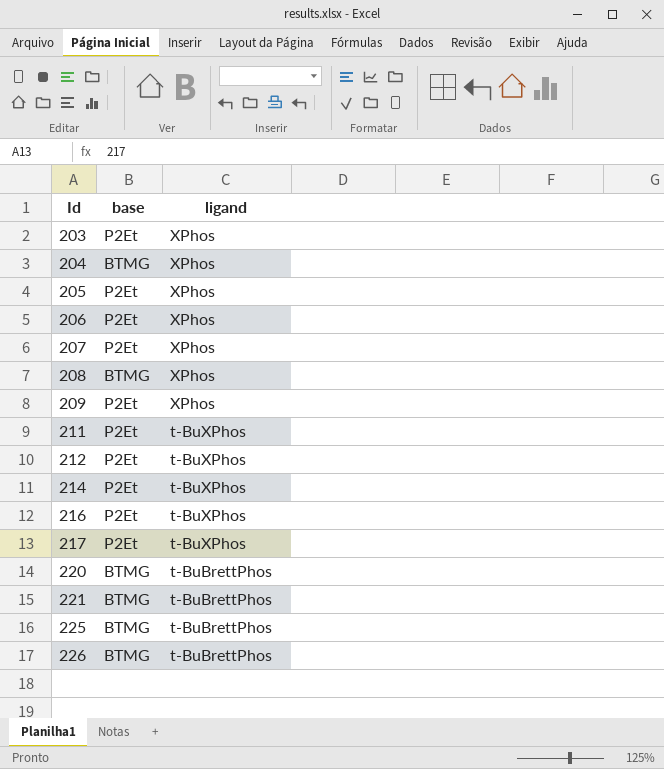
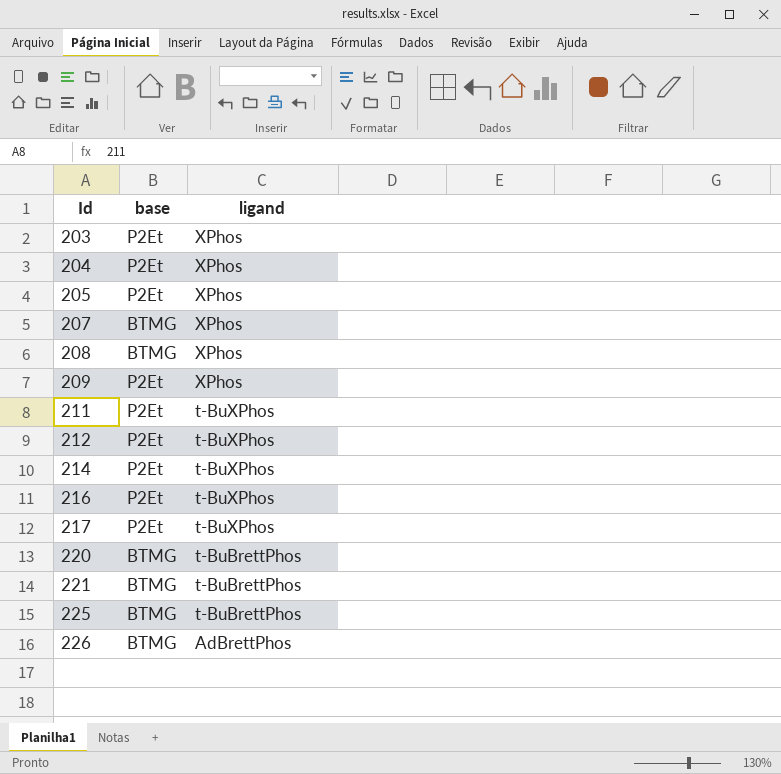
row 206: P2Et | XPhos -> none
204 | base: BTMG -> P2Et
207 | base: P2Et -> BTMG
226 | ligand: t-BuBrettPhos -> AdBrettPhos

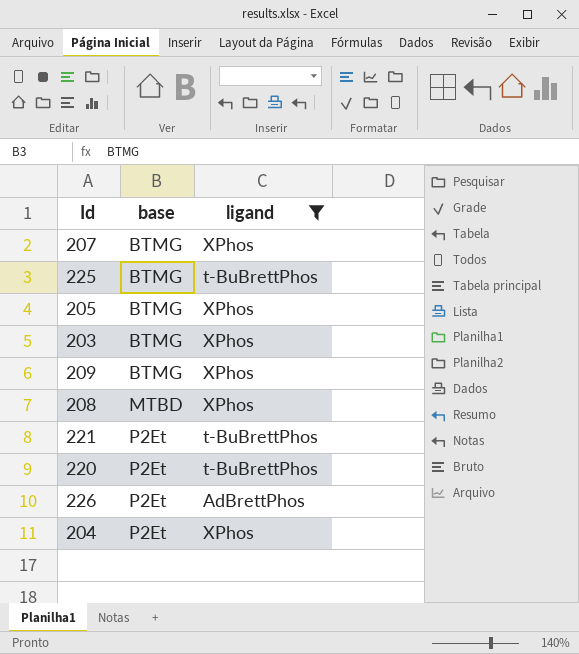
filter: none -> ligand != t-BuXPhos
row order: Id ascending -> base ascending
205 | base: P2Et -> BTMG
203 | base: P2Et -> BTMG
209 | base: P2Et -> BTMG
208 | base: BTMG -> MTBD
221 | base: BTMG -> P2Et
220 | base: BTMG -> P2Et
226 | base: BTMG -> P2Et

